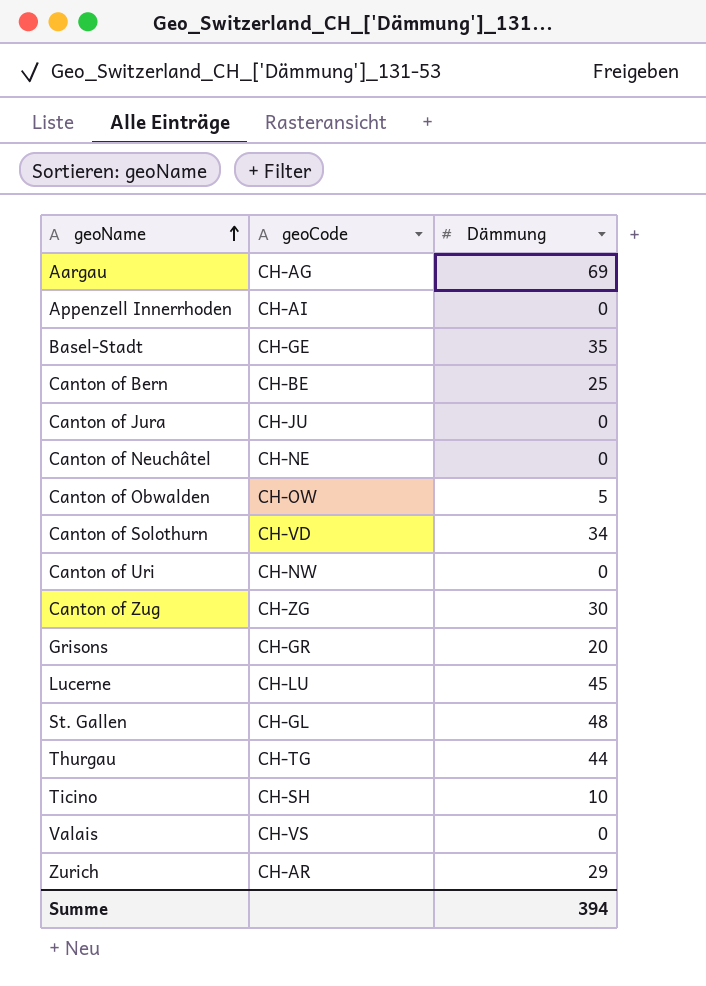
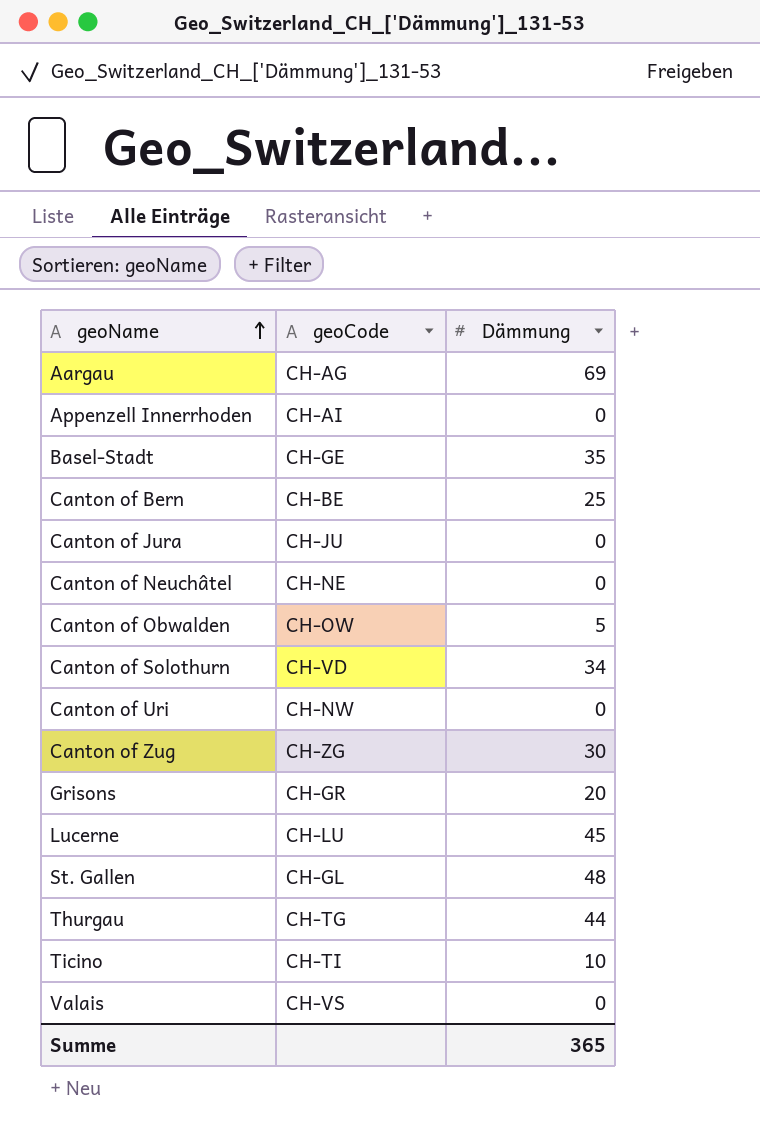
row Zurich: CH-AR | 29 -> none
Ticino | geoCode: CH-SH -> CH-TI
Summe | Dämmung: 394 -> 365

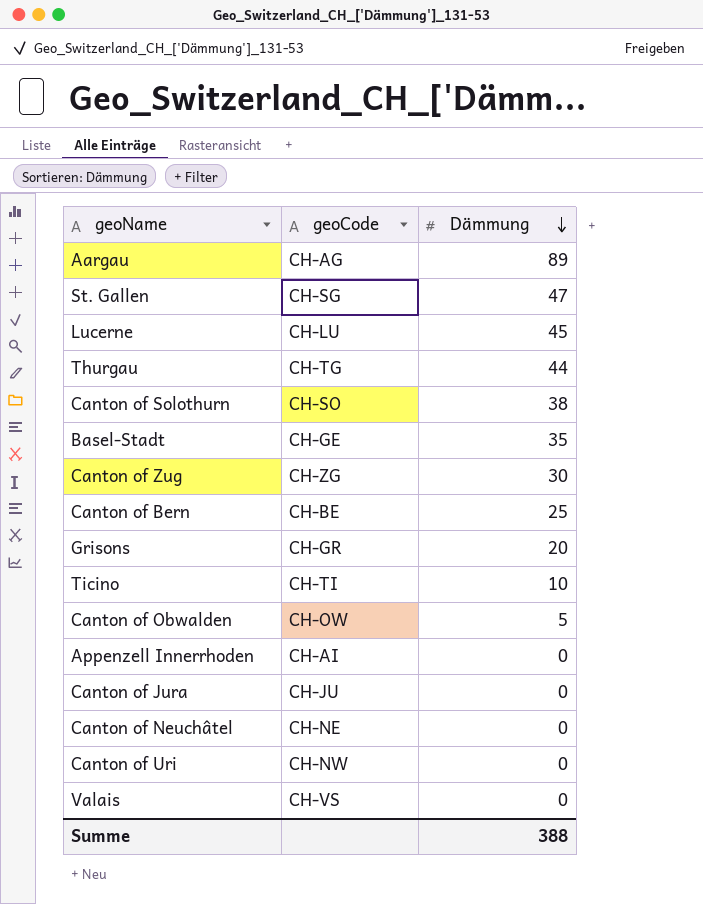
row order: geoName ascending -> Dämmung descending
Aargau | Dämmung: 69 -> 89
St. Gallen | geoCode: CH-GL -> CH-SG
St. Gallen | Dämmung: 48 -> 47
Canton of Solothurn | geoCode: CH-VD -> CH-SO
Canton of Solothurn | Dämmung: 34 -> 38
Summe | Dämmung: 365 -> 388

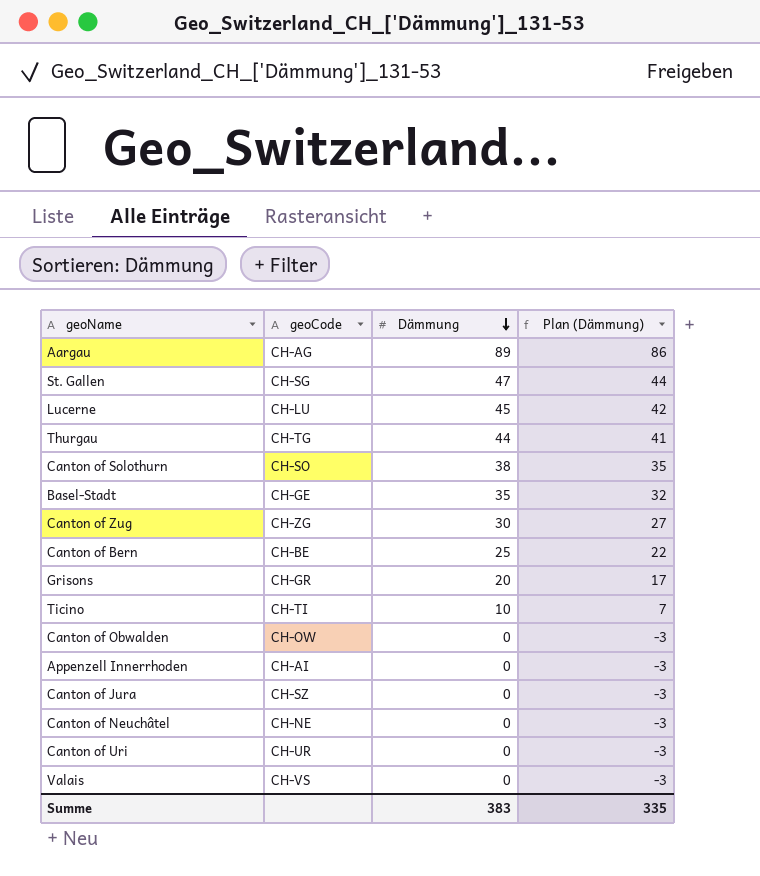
column Plan (Dämmung) | formula: none -> [Dämmung] - 3
Canton of Obwalden | Dämmung: 5 -> 0
Canton of Jura | geoCode: CH-JU -> CH-SZ
Canton of Uri | geoCode: CH-NW -> CH-UR
Summe | Dämmung: 388 -> 383

